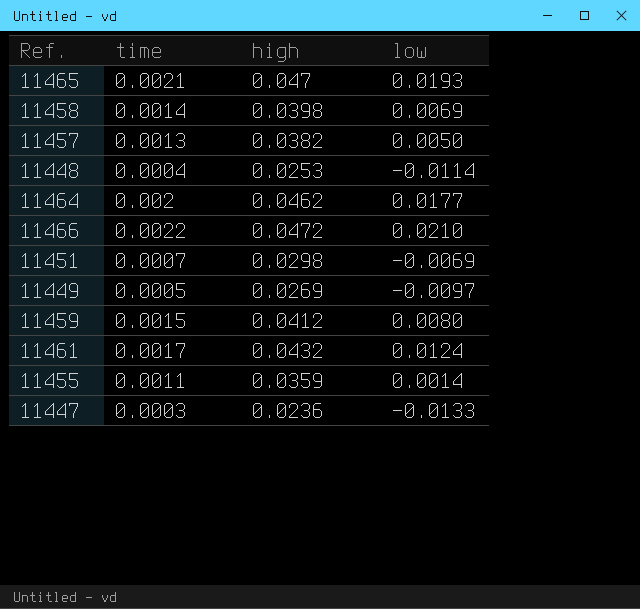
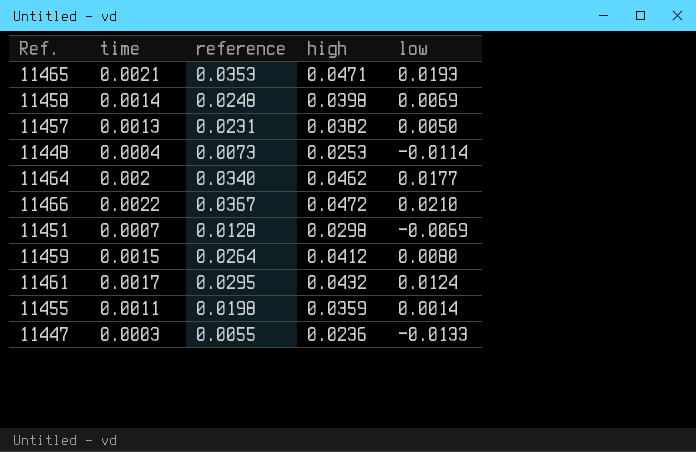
column reference | position: none -> 3
row 11449: 0.0005 | 0.0269 | -0.0097 -> none
11465 | high: 0.047 -> 0.0471

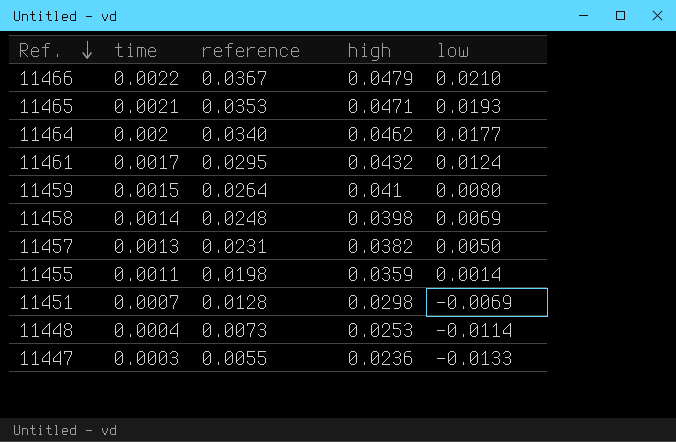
row order: none -> Ref. descending
11466 | high: 0.0472 -> 0.0479
11459 | high: 0.0412 -> 0.041

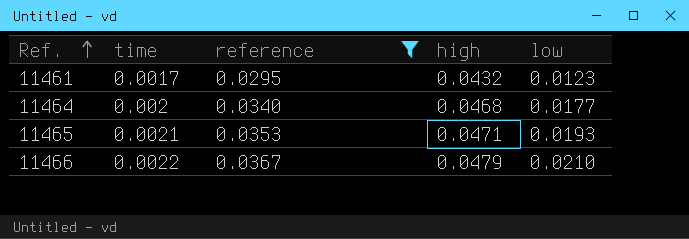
filter: none -> reference >= 0.0295
row order: Ref. descending -> Ref. ascending
11461 | low: 0.0124 -> 0.0123
11464 | high: 0.0462 -> 0.0468

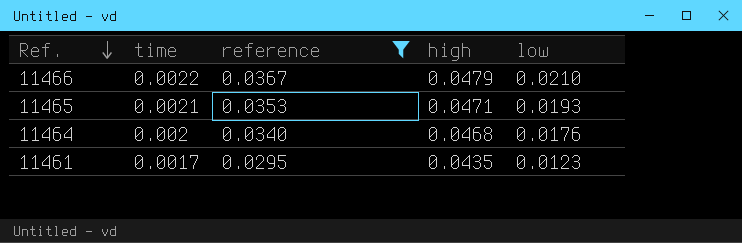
row order: Ref. ascending -> Ref. descending
11464 | low: 0.0177 -> 0.0176
11461 | high: 0.0432 -> 0.0435

